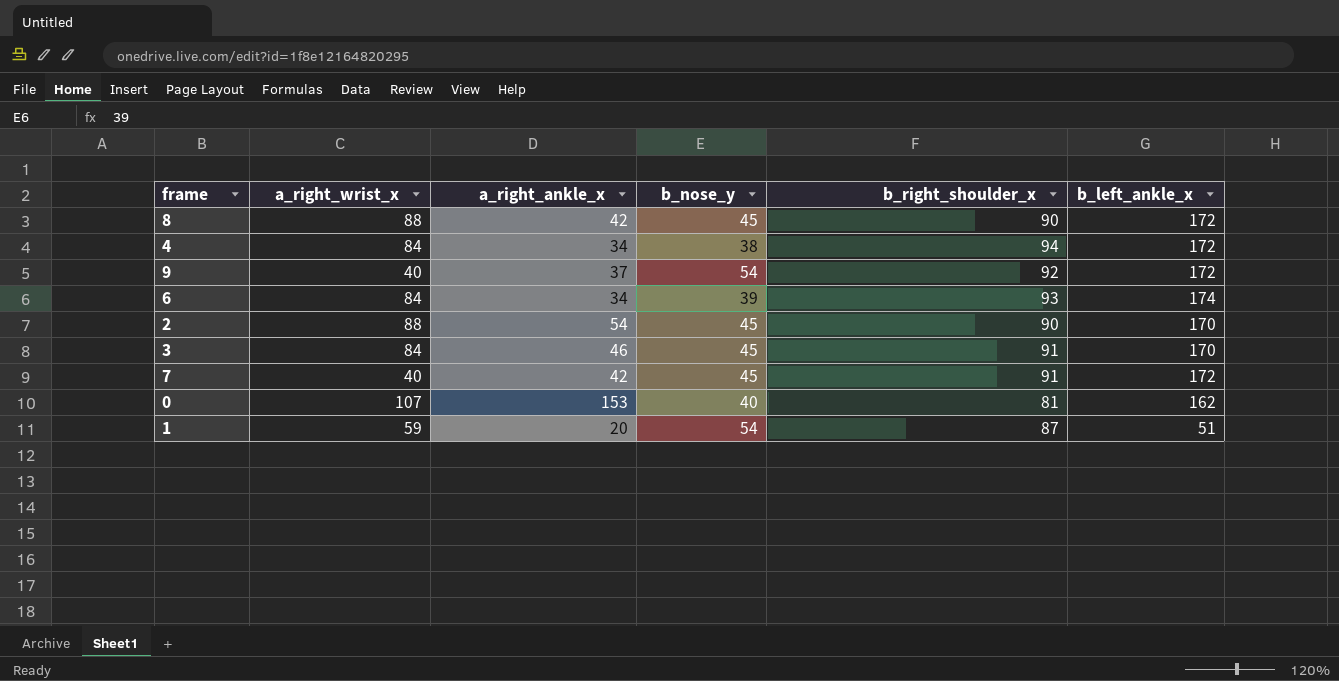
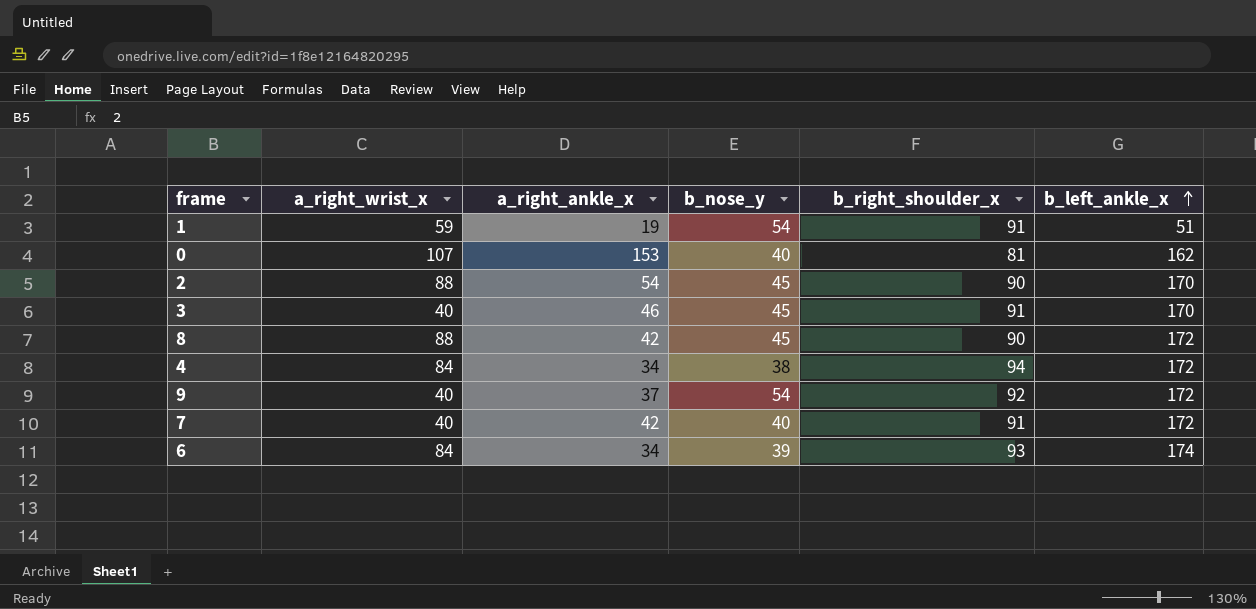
row order: none -> b_left_ankle_x ascending
1 | a_right_ankle_x: 20 -> 19
1 | b_right_shoulder_x: 87 -> 91
3 | a_right_wrist_x: 84 -> 40
7 | b_nose_y: 45 -> 40

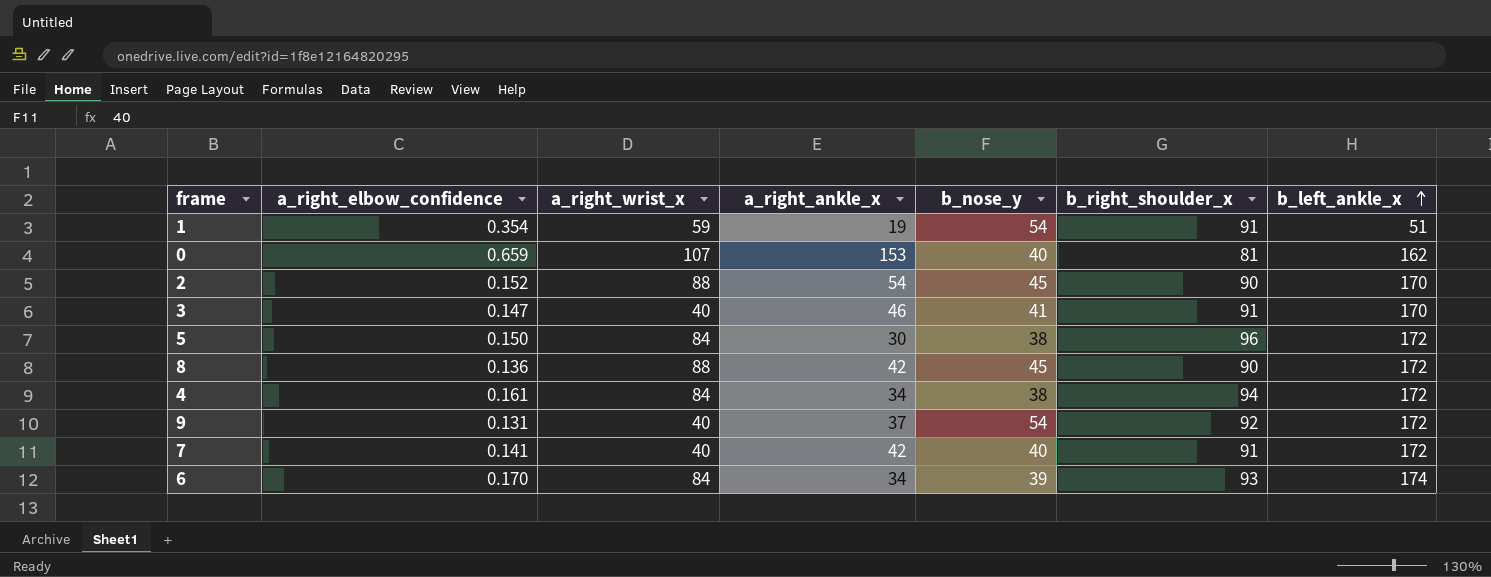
column a_right_elbow_confidence | position: none -> 2
3 | b_nose_y: 45 -> 41
row 5: none -> 0.150 | 84 | 30 | 38 | 96 | 172

